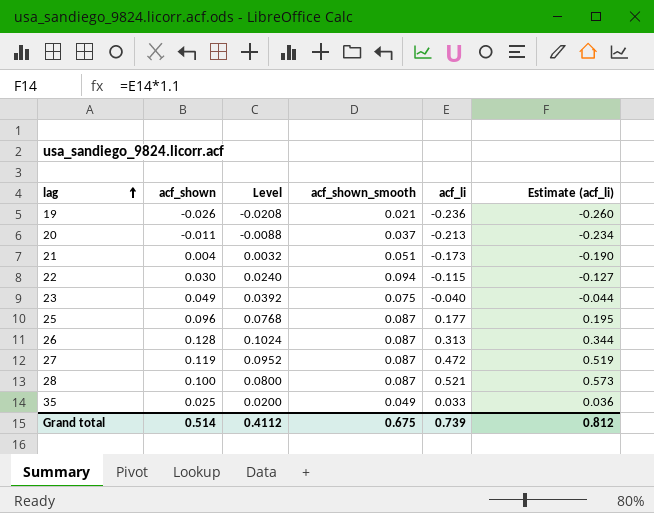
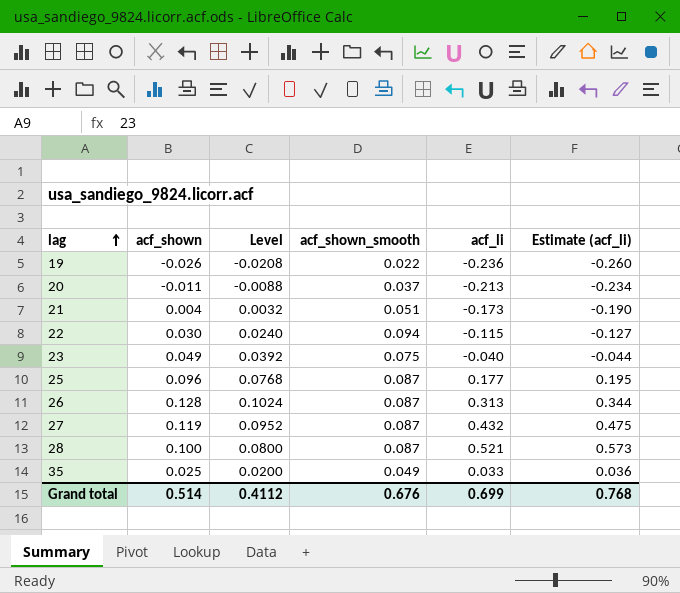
19 | acf_shown_smooth: 0.021 -> 0.022
27 | acf_li: 0.472 -> 0.432
27 | Estimate (acf_li): 0.519 -> 0.475
Grand total | acf_shown_smooth: 0.675 -> 0.676
Grand total | acf_li: 0.739 -> 0.699
Grand total | Estimate (acf_li): 0.812 -> 0.768

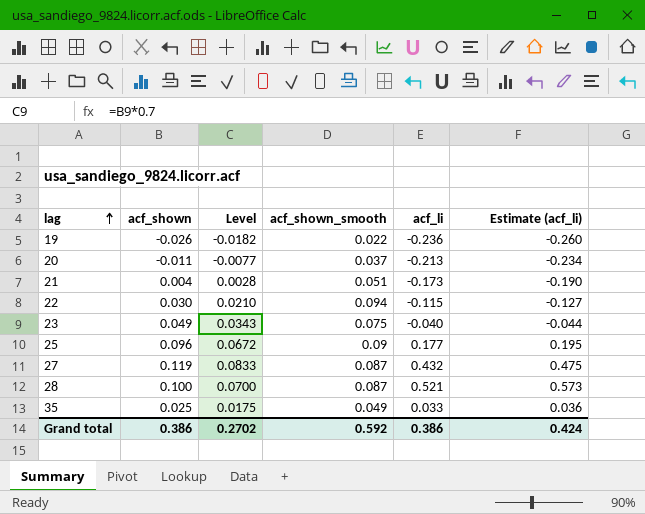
column Level | formula: [acf_shown] * 0.8 -> [acf_shown] * 0.7
row 26: 0.128 | 0.1024 | 0.087 | 0.313 | 0.344 -> none
25 | acf_shown_smooth: 0.087 -> 0.09
Grand total | acf_shown: 0.514 -> 0.386
Grand total | Level: 0.4112 -> 0.2702
Grand total | acf_shown_smooth: 0.676 -> 0.592
Grand total | acf_li: 0.699 -> 0.386
Grand total | Estimate (acf_li): 0.768 -> 0.424

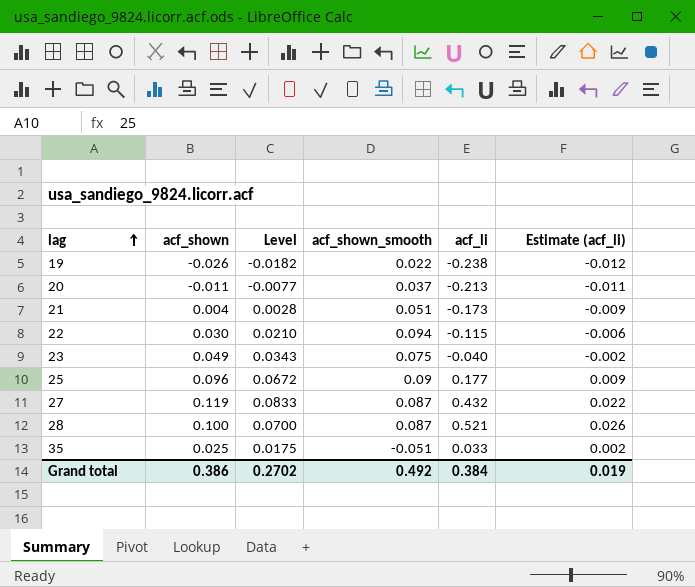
column Estimate (acf_li) | formula: [acf_li] * 1.1 -> [acf_li] * 0.05
19 | acf_li: -0.236 -> -0.238
35 | acf_shown_smooth: 0.049 -> -0.051
Grand total | acf_shown_smooth: 0.592 -> 0.492
Grand total | acf_li: 0.386 -> 0.384
Grand total | Estimate (acf_li): 0.424 -> 0.019

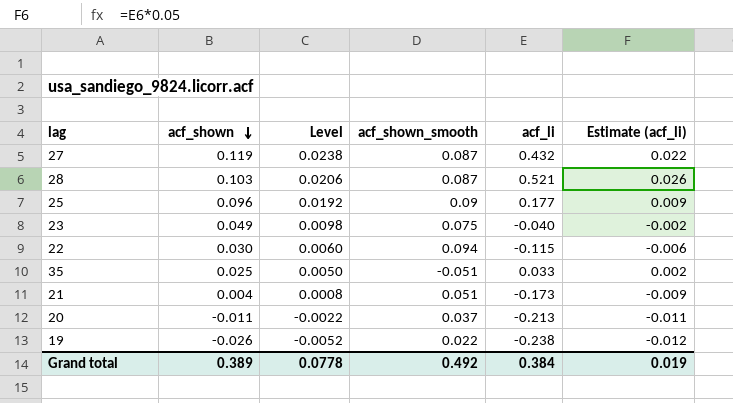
row order: lag ascending -> acf_shown descending
column Level | formula: [acf_shown] * 0.7 -> [acf_shown] * 0.2
28 | acf_shown: 0.100 -> 0.103
Grand total | acf_shown: 0.386 -> 0.389
Grand total | Level: 0.2702 -> 0.0778

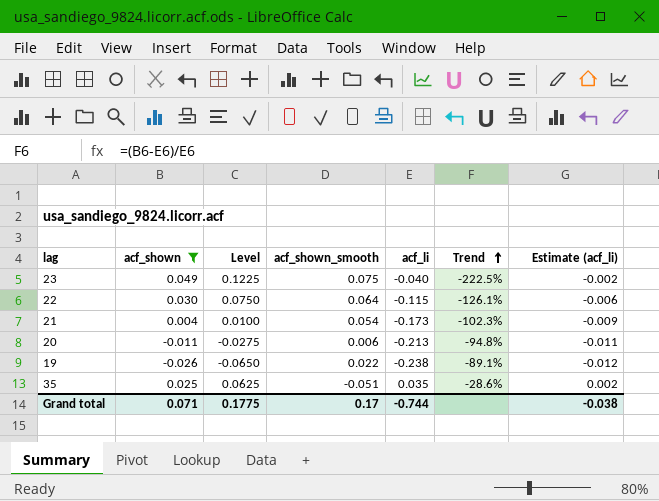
filter: none -> acf_shown <= 0.049
row order: acf_shown descending -> Trend ascending
column Level | formula: [acf_shown] * 0.2 -> [acf_shown] * 2.5
column Trend | formula: none -> ([acf_shown] - [acf_li]) / [acf_li]
22 | acf_shown_smooth: 0.094 -> 0.064
21 | acf_shown_smooth: 0.051 -> 0.054
20 | acf_shown_smooth: 0.037 -> 0.006
35 | acf_li: 0.033 -> 0.035
Grand total | acf_shown: 0.389 -> 0.071
Grand total | Level: 0.0778 -> 0.1775
Grand total | acf_shown_smooth: 0.492 -> 0.17
Grand total | acf_li: 0.384 -> -0.744
Grand total | Estimate (acf_li): 0.019 -> -0.038

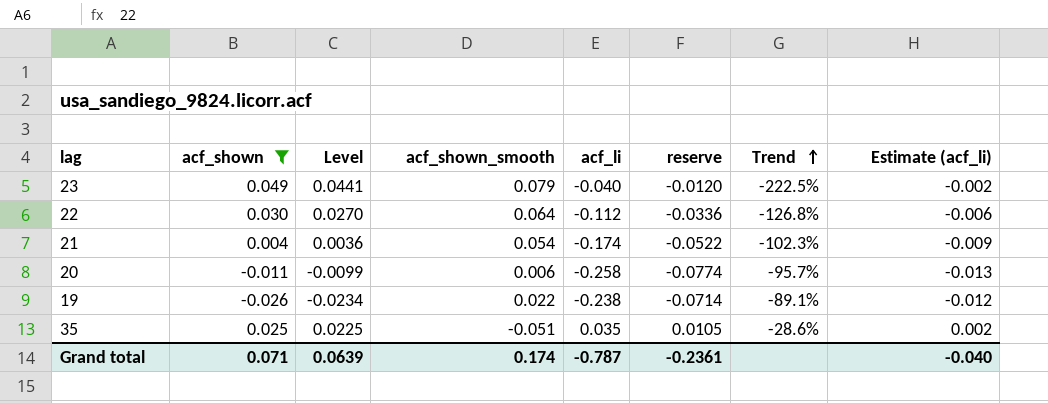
column Level | formula: [acf_shown] * 2.5 -> [acf_shown] * 0.9
column reserve | formula: none -> [acf_li] * 0.3
23 | acf_shown_smooth: 0.075 -> 0.079
22 | acf_li: -0.115 -> -0.112
22 | Trend: -126.1% -> -126.8%
21 | acf_li: -0.173 -> -0.174
20 | acf_li: -0.213 -> -0.258
20 | Trend: -94.8% -> -95.7%
20 | Estimate (acf_li): -0.011 -> -0.013
Grand total | Level: 0.1775 -> 0.0639
Grand total | acf_shown_smooth: 0.17 -> 0.174
Grand total | acf_li: -0.744 -> -0.787
Grand total | Estimate (acf_li): -0.038 -> -0.040

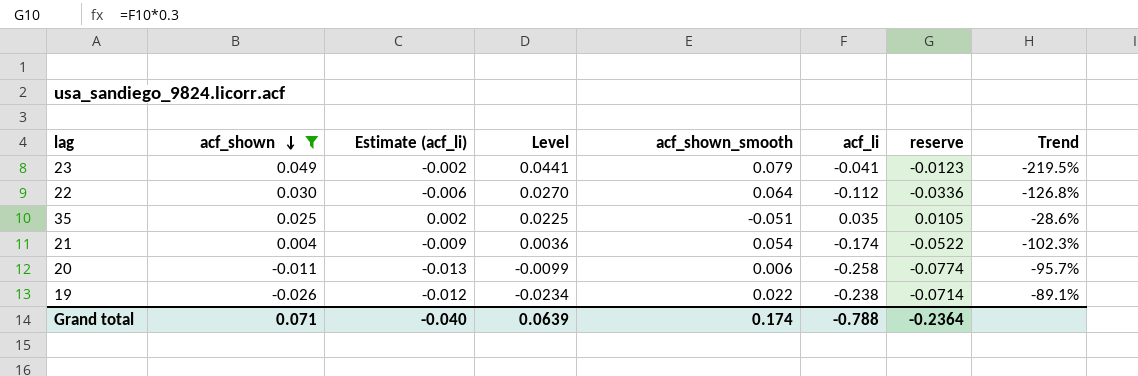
row order: Trend ascending -> acf_shown descending
column Estimate (acf_li) | position: 8 -> 3
23 | acf_li: -0.040 -> -0.041
23 | reserve: -0.0120 -> -0.0123
23 | Trend: -222.5% -> -219.5%
Grand total | acf_li: -0.787 -> -0.788
Grand total | reserve: -0.2361 -> -0.2364

